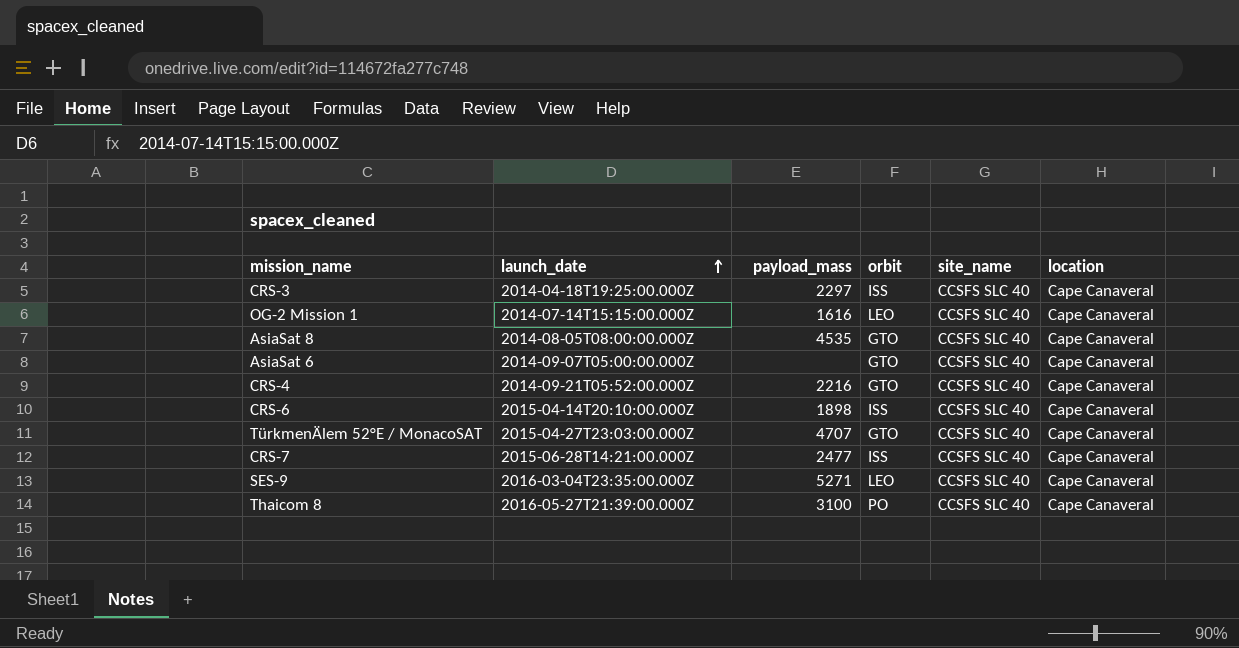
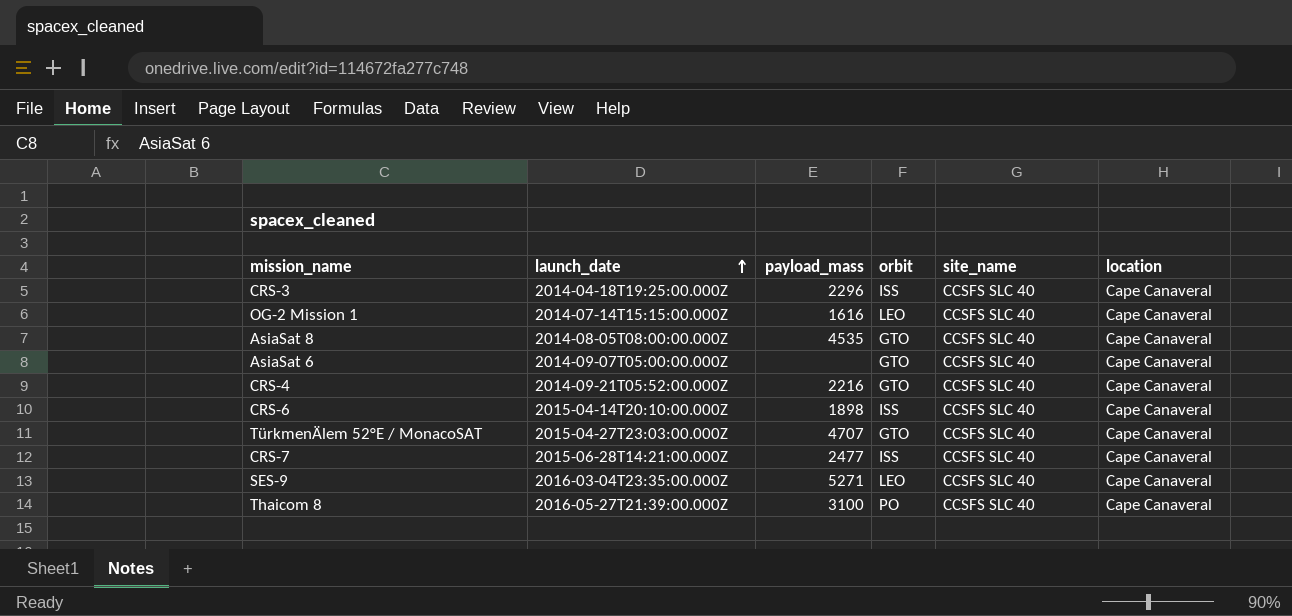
CRS-3 | payload_mass: 2297 -> 2296

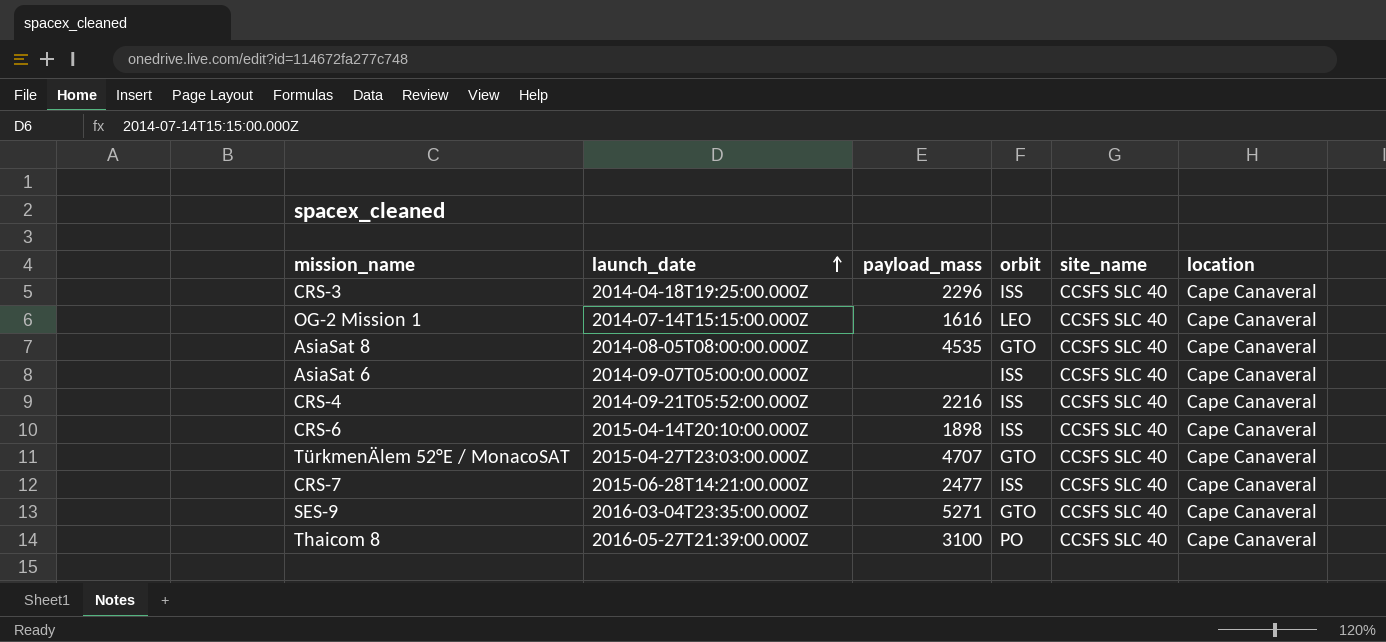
AsiaSat 6 | orbit: GTO -> ISS
CRS-4 | orbit: GTO -> ISS
SES-9 | orbit: LEO -> GTO

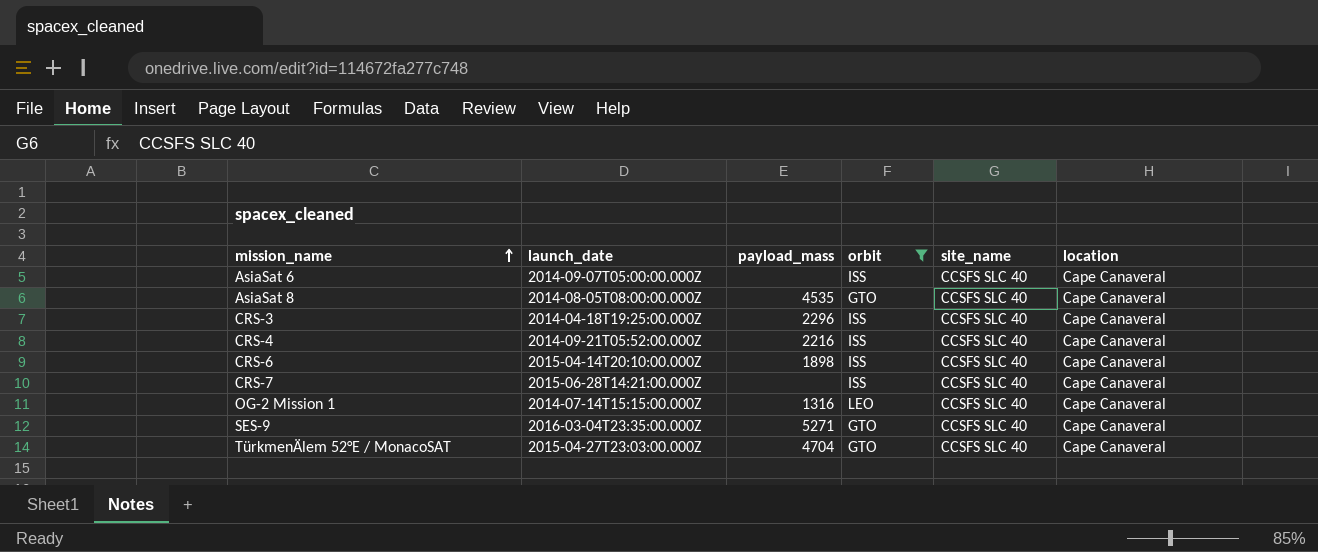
filter: none -> orbit != PO
row order: launch_date ascending -> mission_name ascending
CRS-7 | payload_mass: 2477 -> none
OG-2 Mission 1 | payload_mass: 1616 -> 1316
TürkmenÄlem 52°E / MonacoSAT | payload_mass: 4707 -> 4704

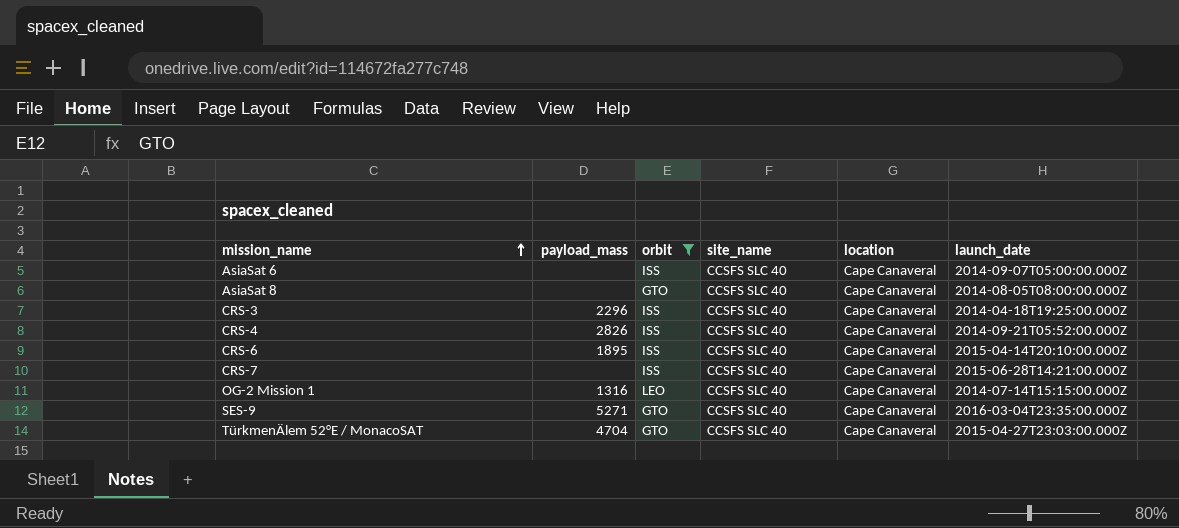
column launch_date | position: 2 -> 6
AsiaSat 8 | payload_mass: 4535 -> none
CRS-4 | payload_mass: 2216 -> 2826
CRS-6 | payload_mass: 1898 -> 1895

